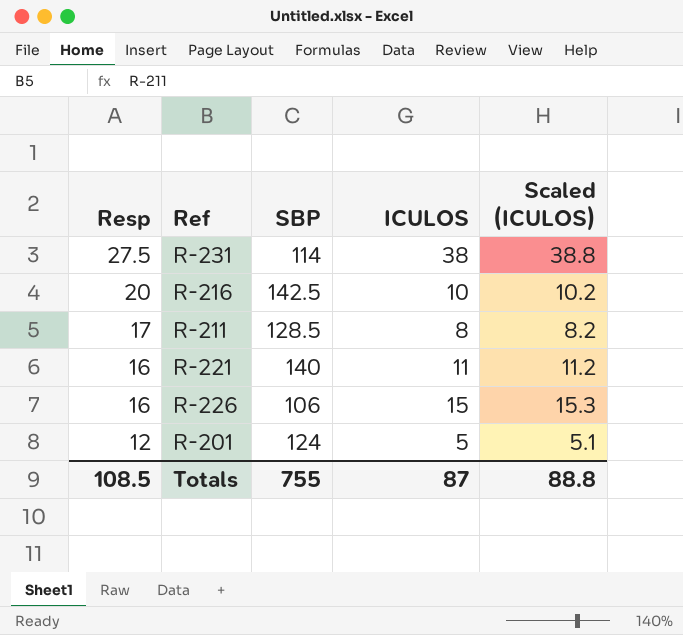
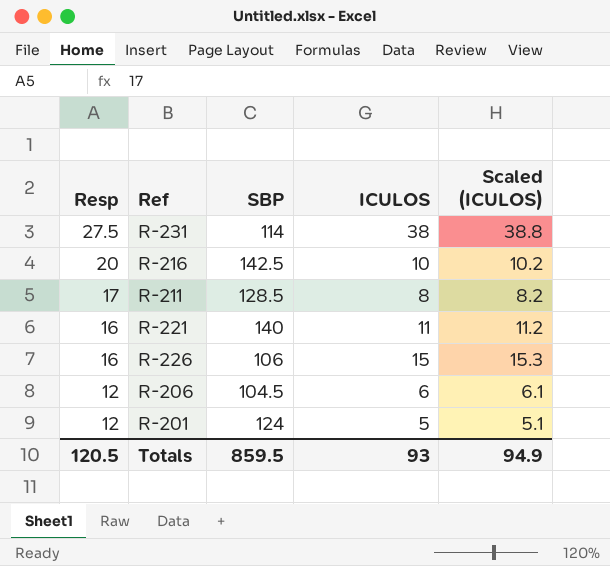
row R-206: none -> 12 | 104.5 | 6 | 6.1
Totals | Resp: 108.5 -> 120.5
Totals | SBP: 755 -> 859.5
Totals | ICULOS: 87 -> 93
Totals | Scaled (ICULOS): 88.8 -> 94.9

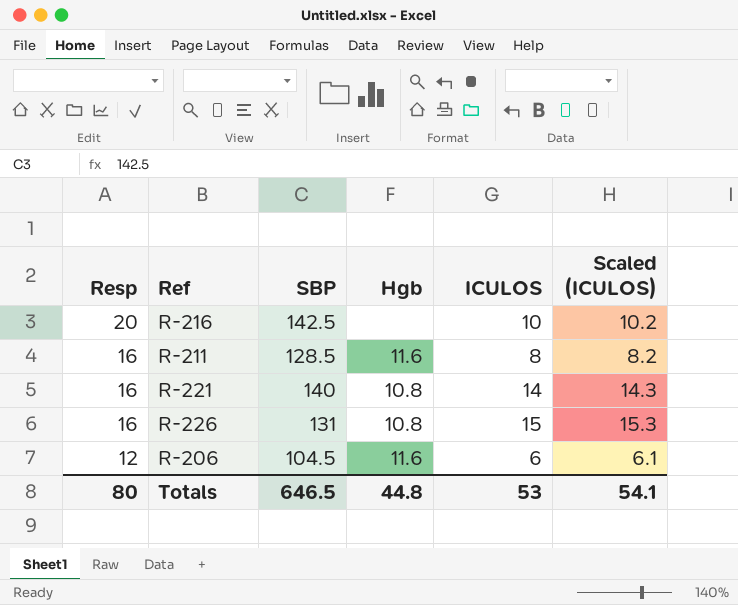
column Hgb | position: none -> 4
row R-231: 27.5 | 114 | 38 | 38.8 -> none
row R-201: 12 | 124 | 5 | 5.1 -> none
R-211 | Resp: 17 -> 16
R-221 | ICULOS: 11 -> 14
R-221 | Scaled (ICULOS): 11.2 -> 14.3
R-226 | SBP: 106 -> 131
Totals | Resp: 120.5 -> 80
Totals | SBP: 859.5 -> 646.5
Totals | ICULOS: 93 -> 53
Totals | Scaled (ICULOS): 94.9 -> 54.1

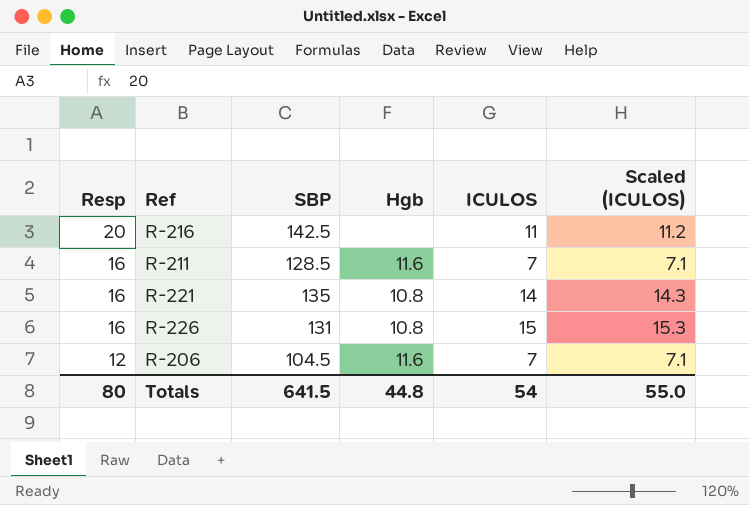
R-216 | ICULOS: 10 -> 11
R-216 | Scaled (ICULOS): 10.2 -> 11.2
R-211 | ICULOS: 8 -> 7
R-211 | Scaled (ICULOS): 8.2 -> 7.1
R-221 | SBP: 140 -> 135
R-206 | ICULOS: 6 -> 7
R-206 | Scaled (ICULOS): 6.1 -> 7.1
Totals | SBP: 646.5 -> 641.5
Totals | ICULOS: 53 -> 54
Totals | Scaled (ICULOS): 54.1 -> 55.0

